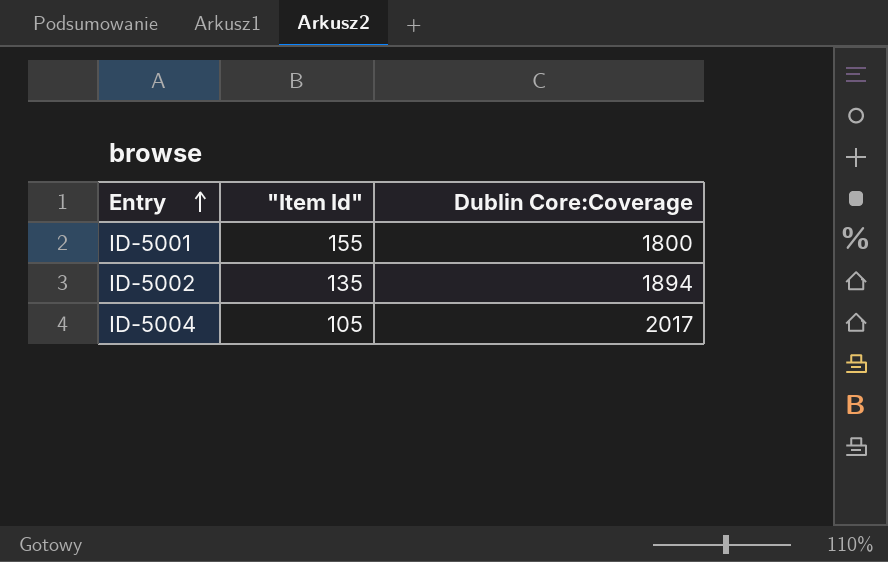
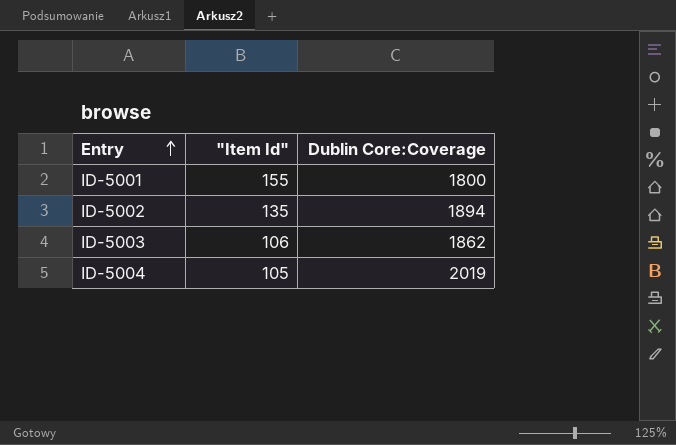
row ID-5003: none -> 106 | 1862
ID-5004 | Dublin Core:Coverage: 2017 -> 2019

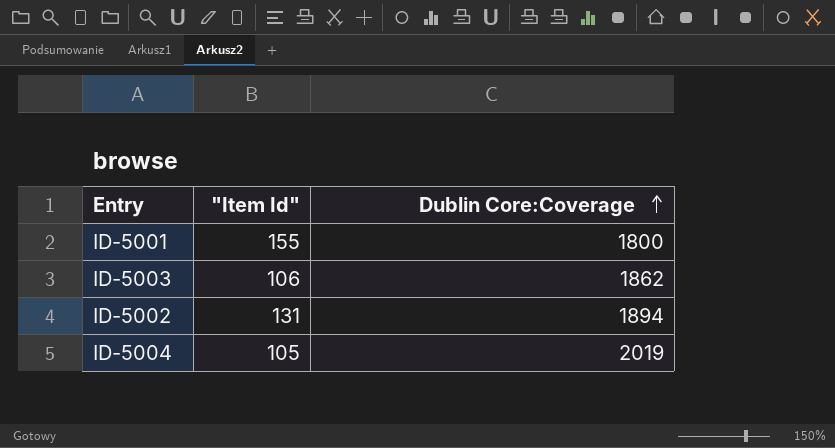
row order: Entry ascending -> Dublin Core:Coverage ascending
ID-5002 | "Item Id": 135 -> 131

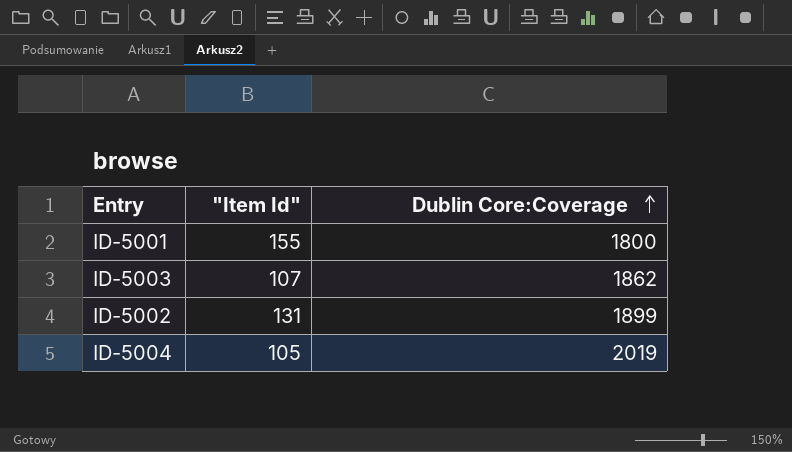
ID-5003 | "Item Id": 106 -> 107
ID-5002 | Dublin Core:Coverage: 1894 -> 1899

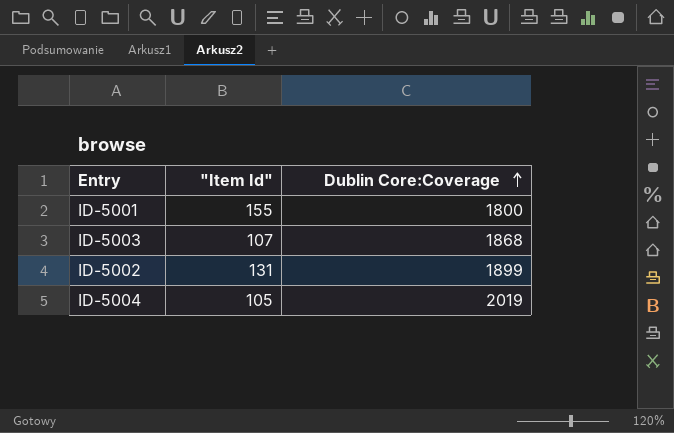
ID-5003 | Dublin Core:Coverage: 1862 -> 1868

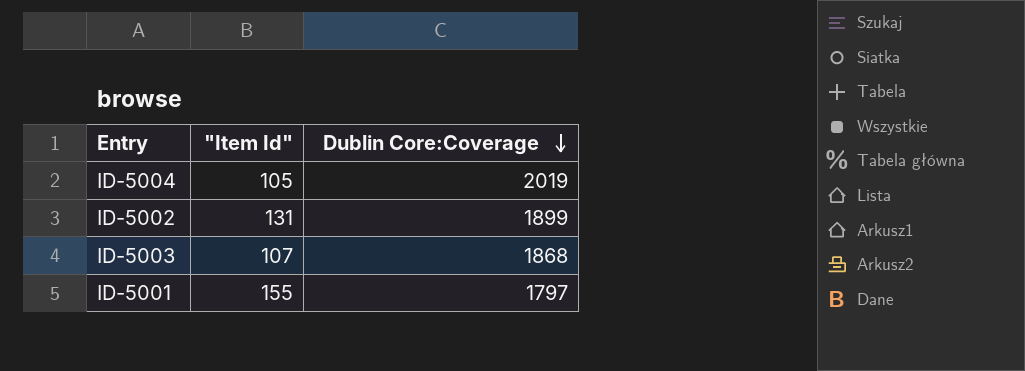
row order: Dublin Core:Coverage ascending -> Dublin Core:Coverage descending
ID-5001 | Dublin Core:Coverage: 1800 -> 1797

